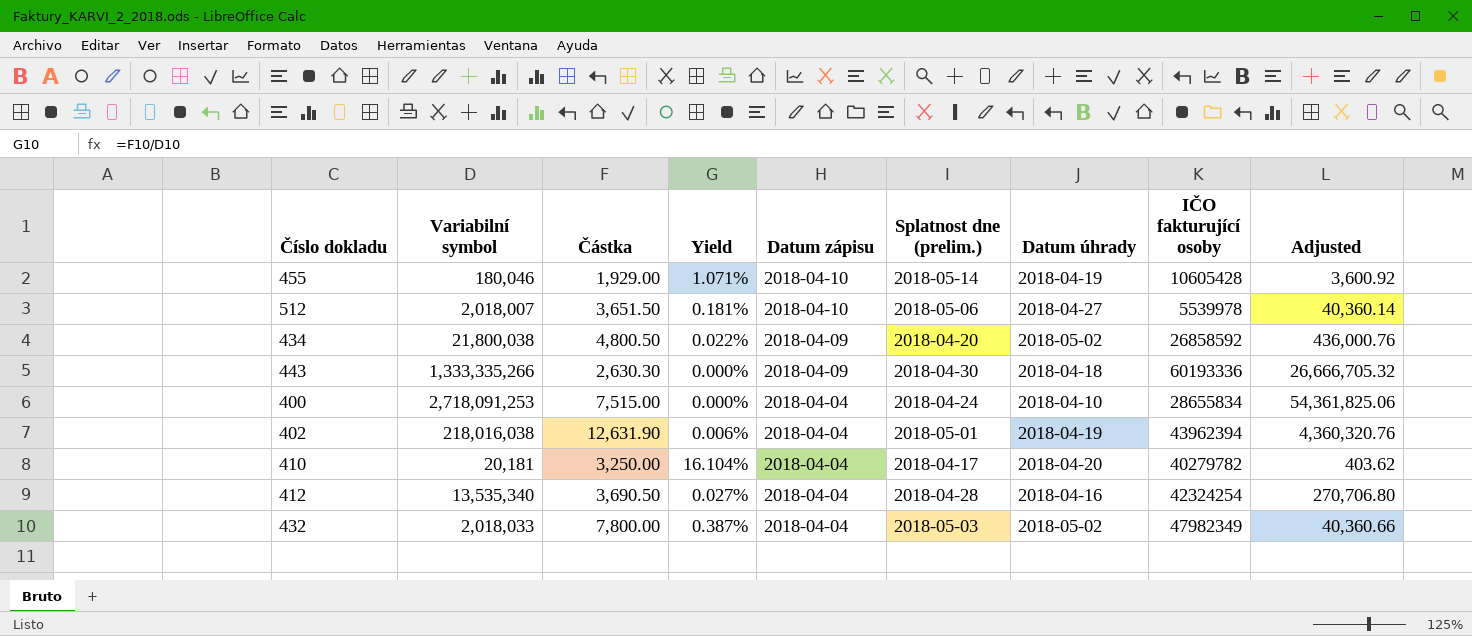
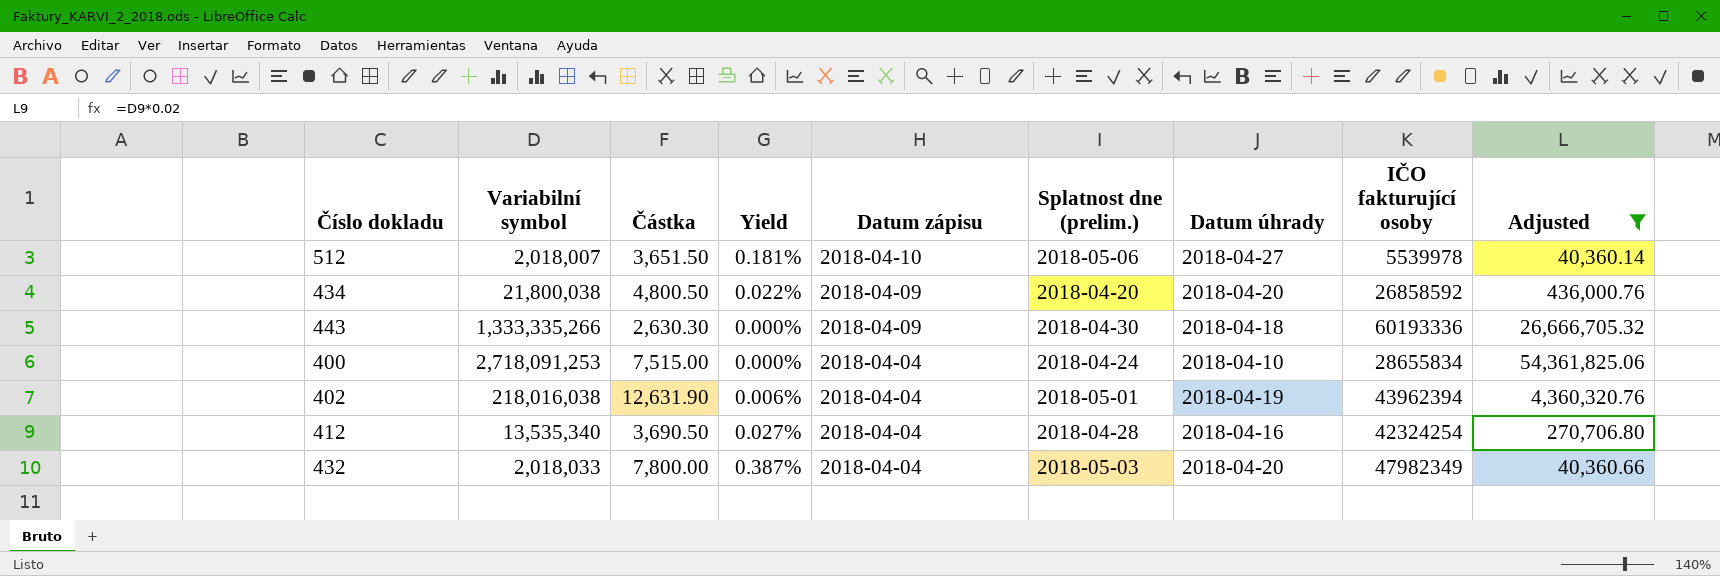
filter: none -> Adjusted >= 40,360.14
434 | Datum úhrady: 2018-05-02 -> 2018-04-20
432 | Datum úhrady: 2018-05-02 -> 2018-04-20

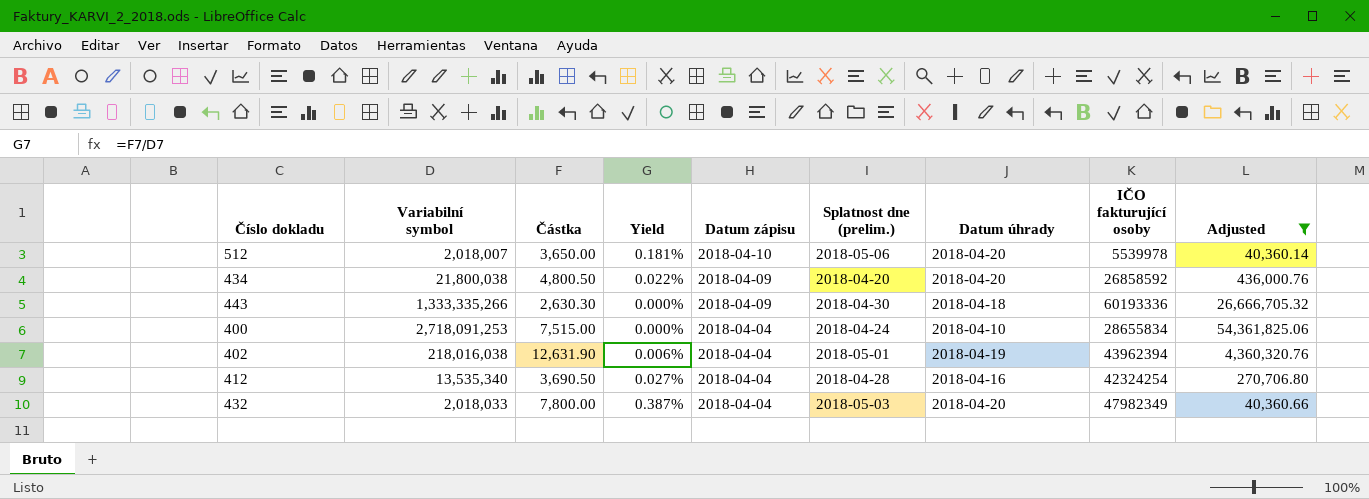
512 | Částka: 3,651.50 -> 3,650.00
512 | Datum úhrady: 2018-04-27 -> 2018-04-20

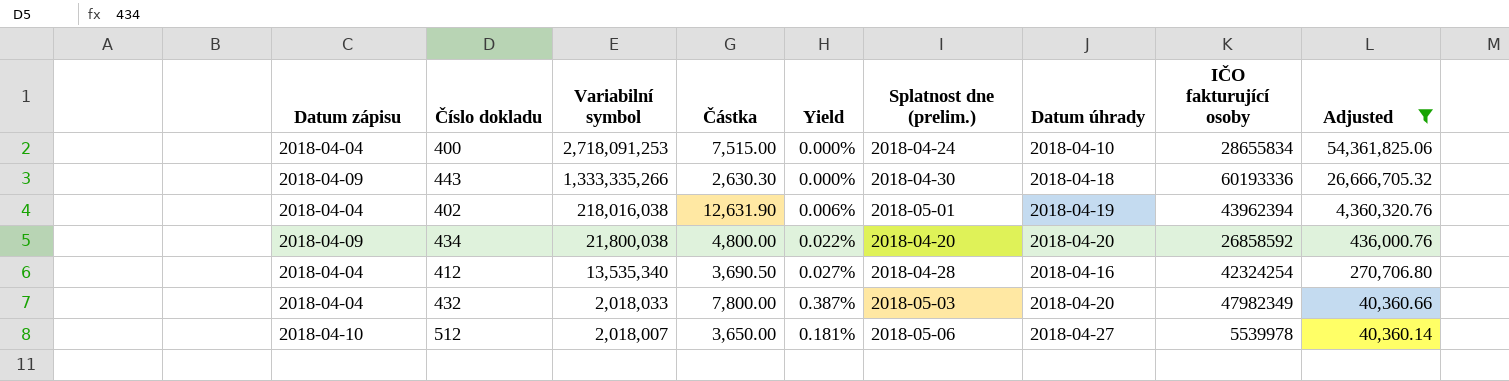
row order: Datum zápisu descending -> Variabilní symbol descending
column Datum zápisu | position: 5 -> 1
434 | Částka: 4,800.50 -> 4,800.00
512 | Datum úhrady: 2018-04-20 -> 2018-04-27

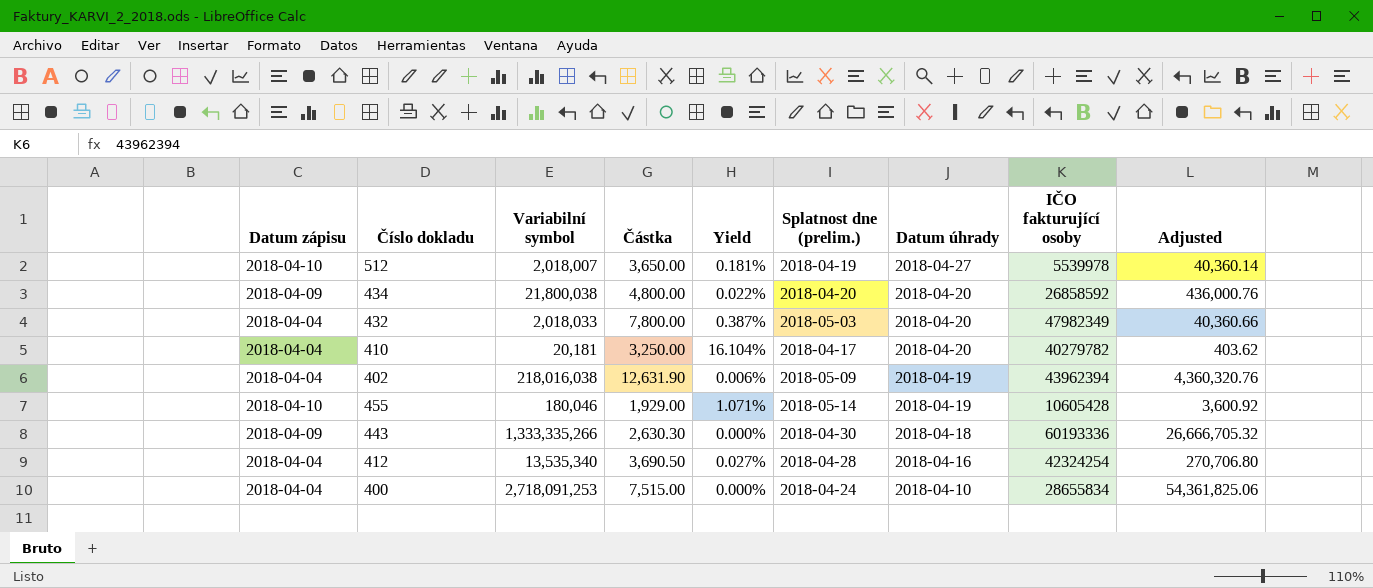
filter: Adjusted >= 40,360.14 -> none
row order: Variabilní symbol descending -> Datum úhrady descending
512 | Splatnost dne (prelim.): 2018-05-06 -> 2018-04-19
402 | Splatnost dne (prelim.): 2018-05-01 -> 2018-05-09

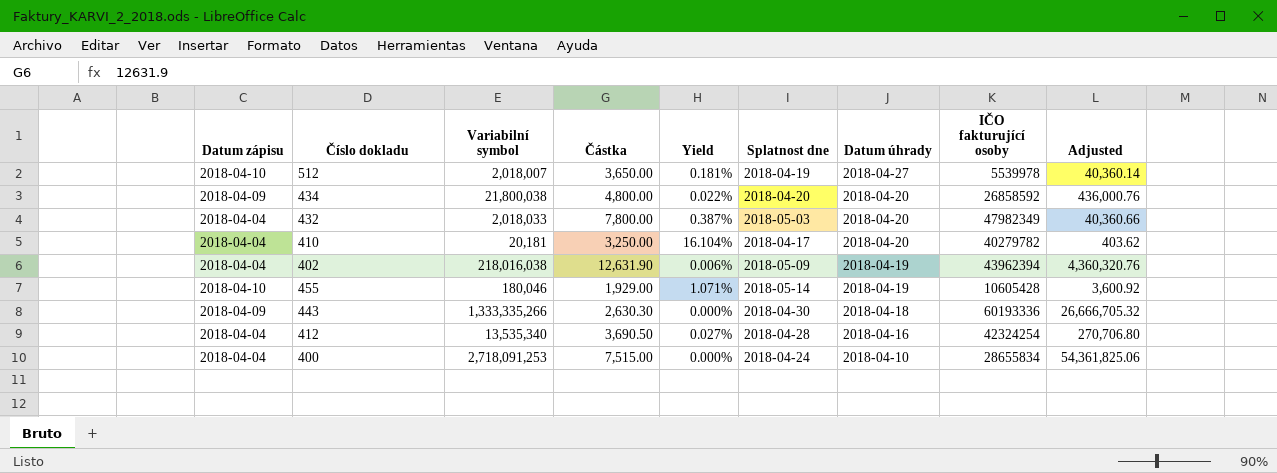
column name: Splatnost dne (prelim.) -> Splatnost dne

